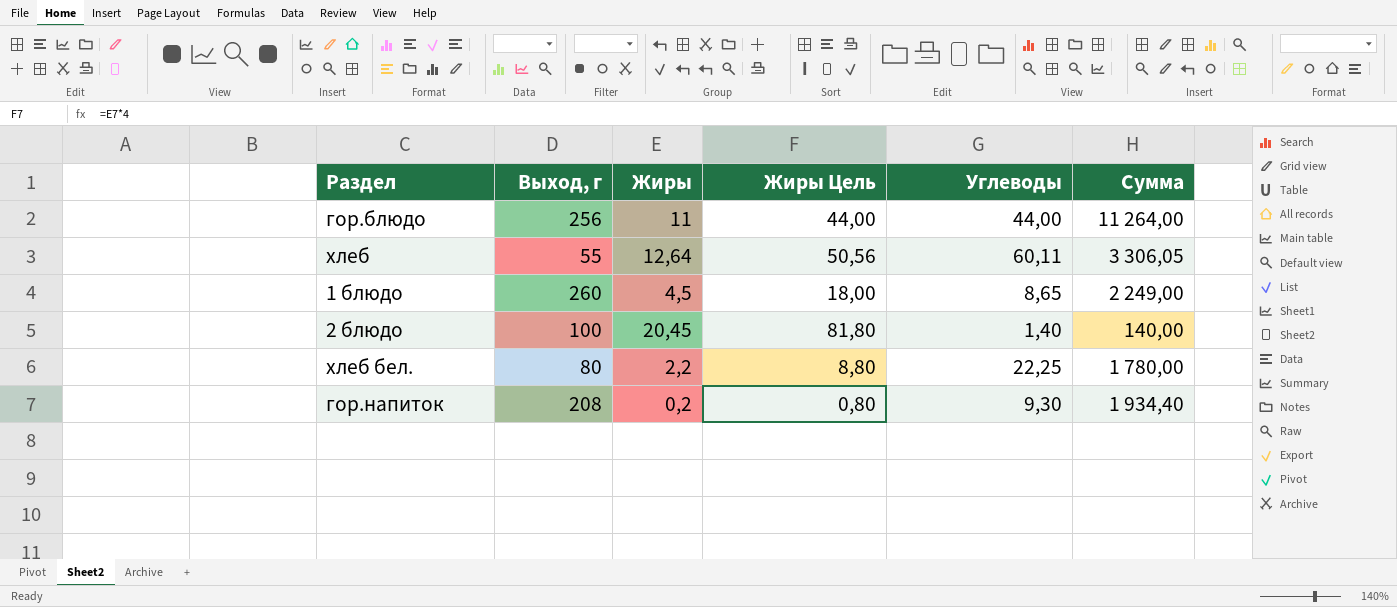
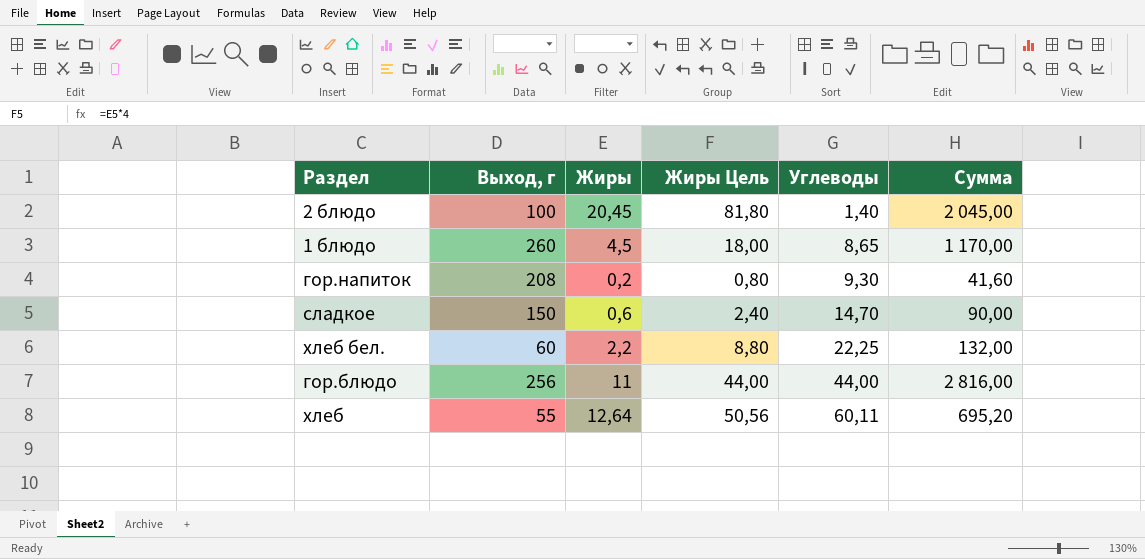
row order: none -> Углеводы ascending
column Сумма | formula: [Выход, г] * [Углеводы] -> [Выход, г] * [Жиры]
row сладкое: none -> 150 | 0,6 | 2,40 | 14,70 | 90,00
хлеб бел. | Выход, г: 80 -> 60

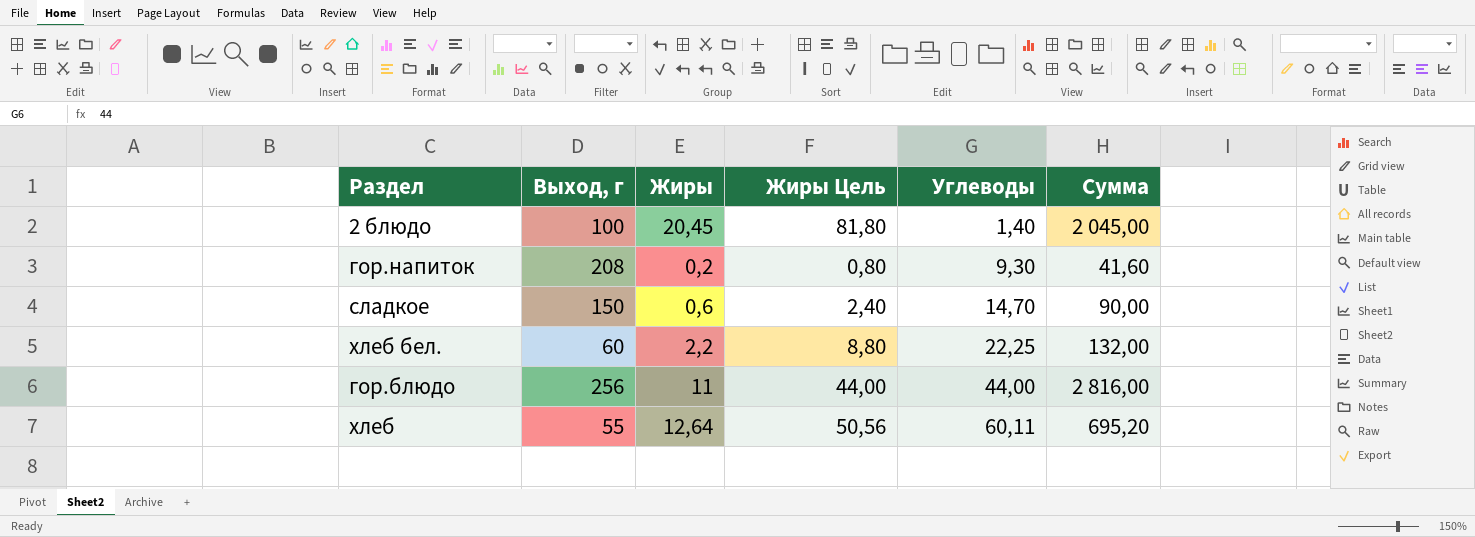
row 1 блюдо: 260 | 4,5 | 18,00 | 8,65 | 1 170,00 -> none

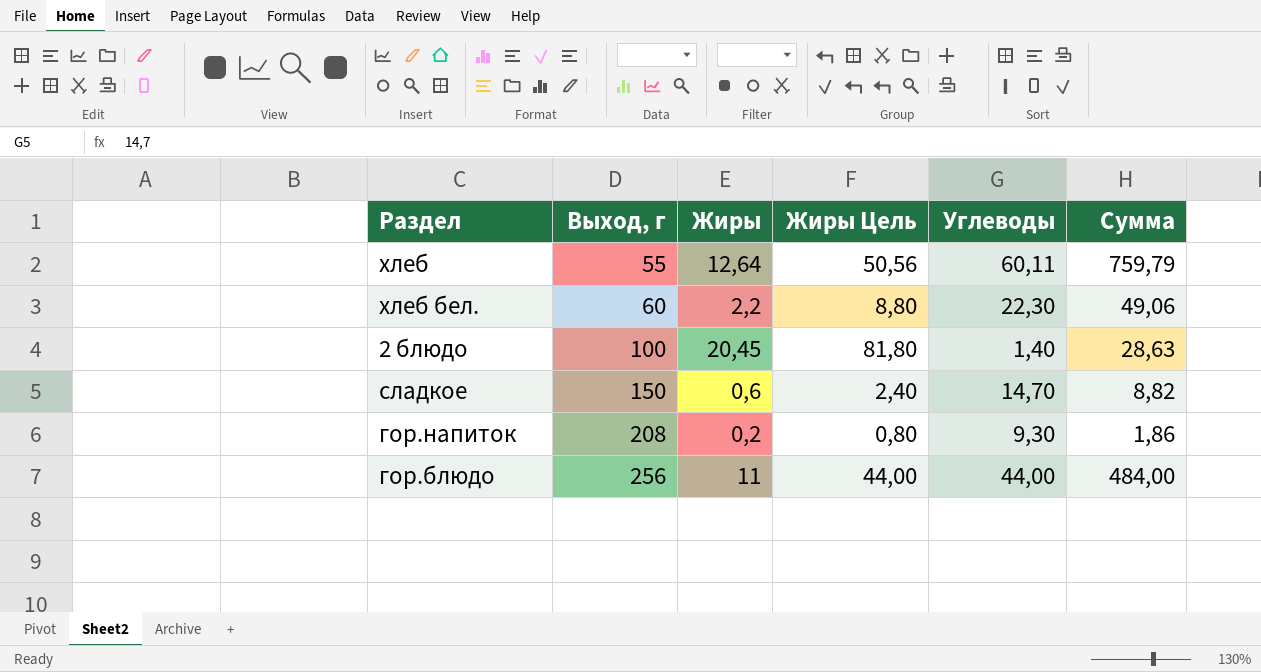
row order: Углеводы ascending -> Выход, г ascending
column Сумма | formula: [Выход, г] * [Жиры] -> [Жиры] * [Углеводы]
хлеб бел. | Углеводы: 22,25 -> 22,30

